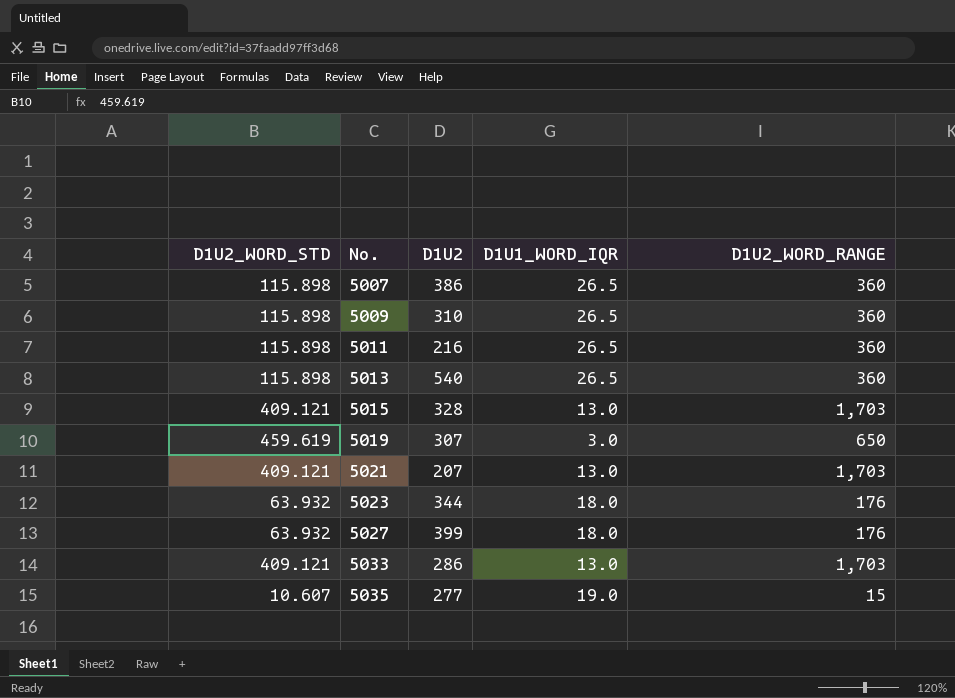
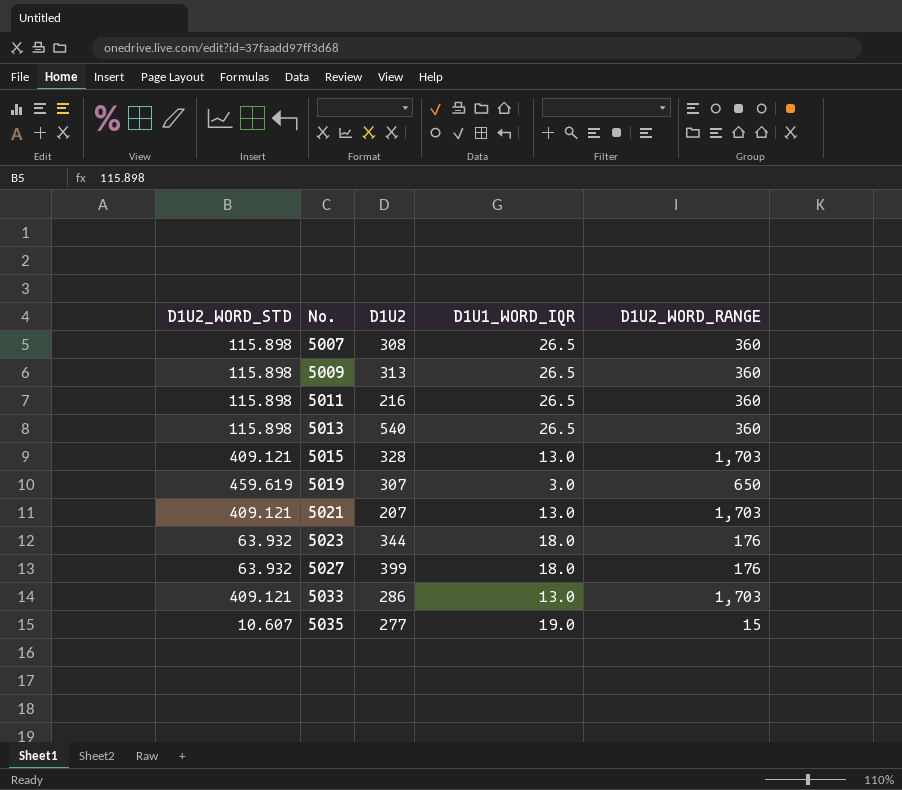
5007 | D1U2: 386 -> 308
5009 | D1U2: 310 -> 313

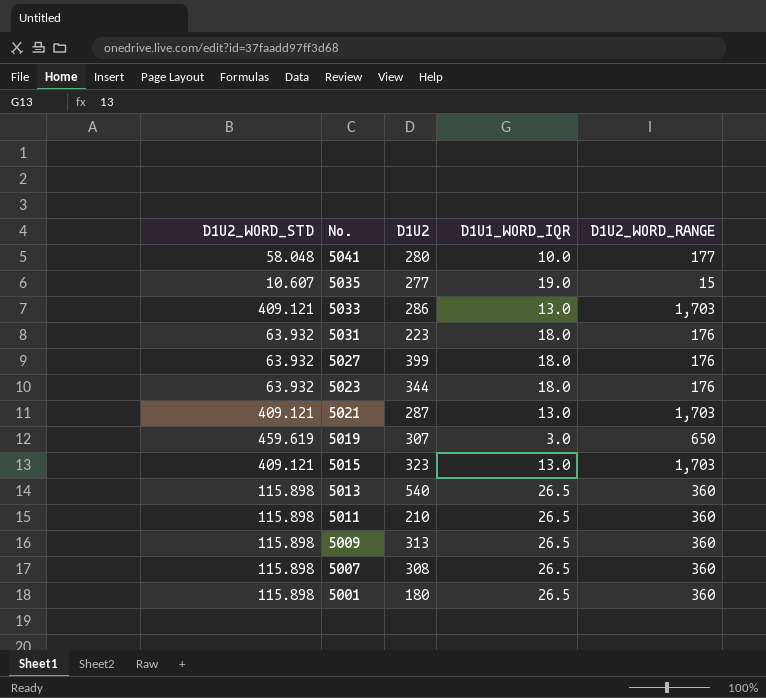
row order: No. ascending -> No. descending
row 5041: none -> 58.048 | 280 | 10.0 | 177
row 5031: none -> 63.932 | 223 | 18.0 | 176
5021 | D1U2: 207 -> 287
5015 | D1U2: 328 -> 323
5011 | D1U2: 216 -> 210
row 5001: none -> 115.898 | 180 | 26.5 | 360

